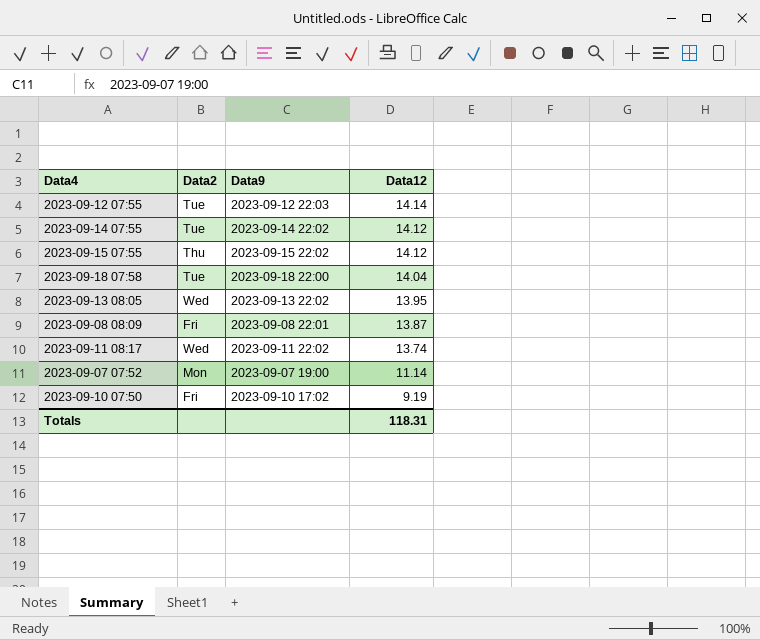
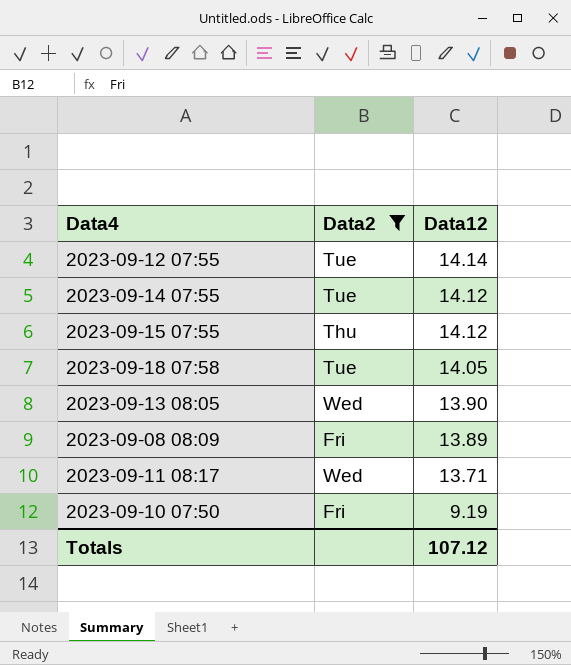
filter: none -> Data2 != Mon
column Data9 | position: 3 -> none
2023-09-18 07:58 | Data12: 14.04 -> 14.05
2023-09-13 08:05 | Data12: 13.95 -> 13.90
2023-09-08 08:09 | Data12: 13.87 -> 13.89
2023-09-11 08:17 | Data12: 13.74 -> 13.71
Totals | Data12: 118.31 -> 107.12

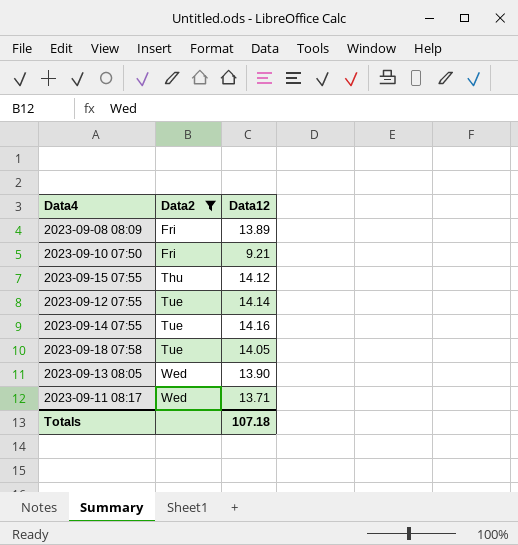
row order: Data12 descending -> Data2 ascending
2023-09-10 07:50 | Data12: 9.19 -> 9.21
2023-09-14 07:55 | Data12: 14.12 -> 14.16
Totals | Data12: 107.12 -> 107.18

